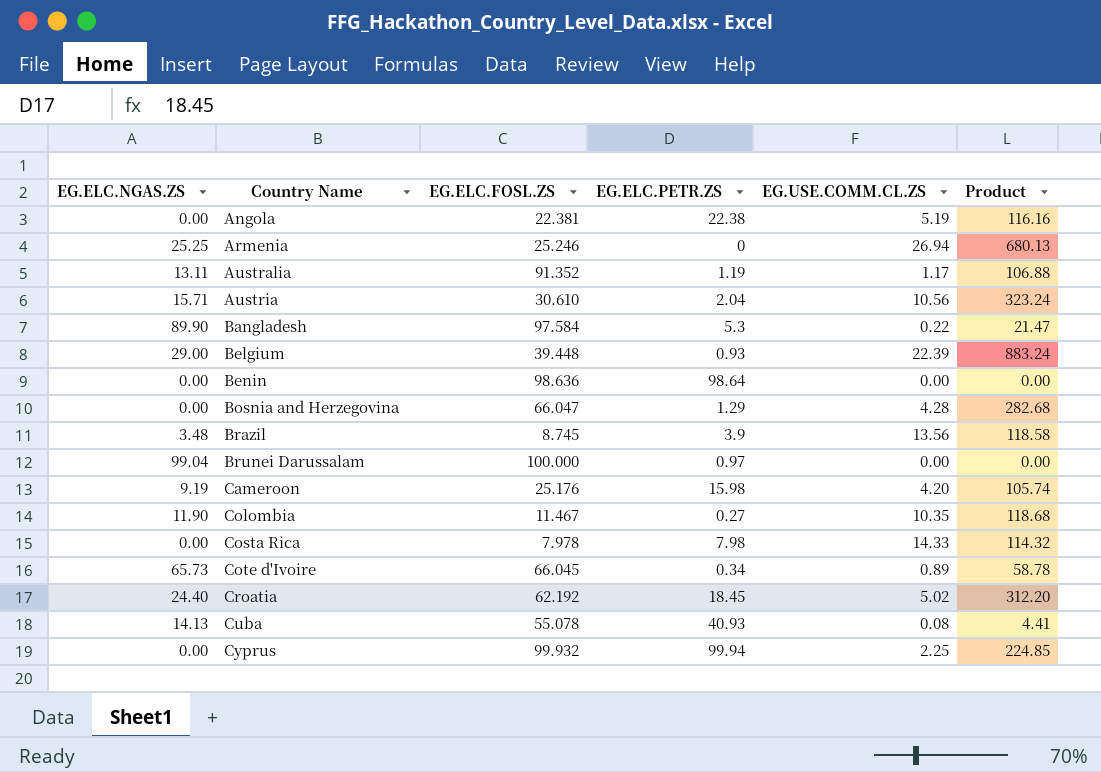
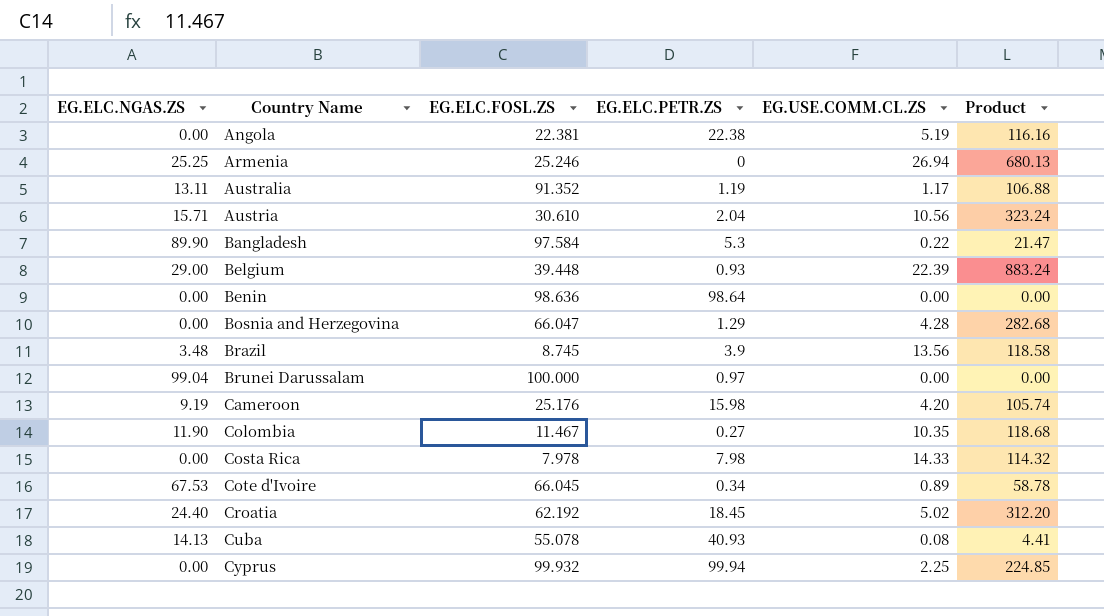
Cote d'Ivoire | EG.ELC.NGAS.ZS: 65.73 -> 67.53

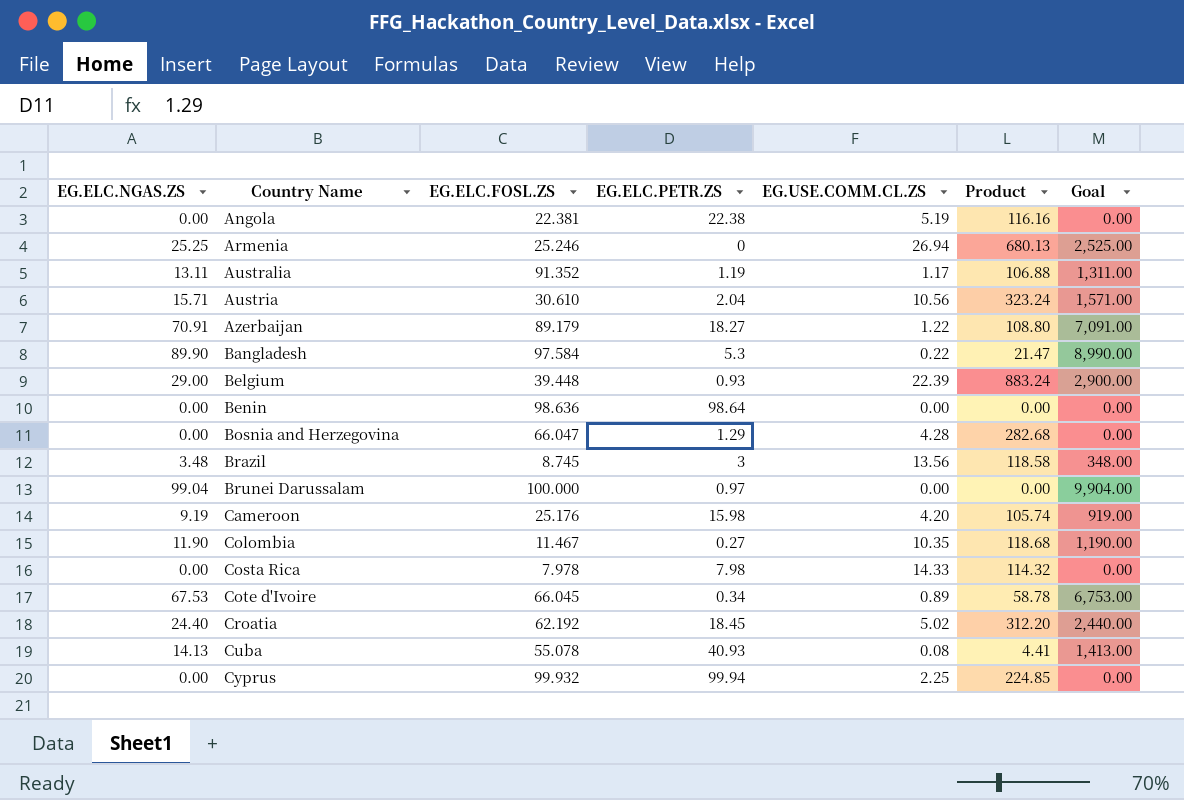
column Goal | formula: none -> [EG.ELC.NGAS.ZS] * 100
row Azerbaijan: none -> 70.91 | 89.179 | 18.27 | 1.22 | 108.80 | 7,091.00
Brazil | EG.ELC.PETR.ZS: 3.9 -> 3

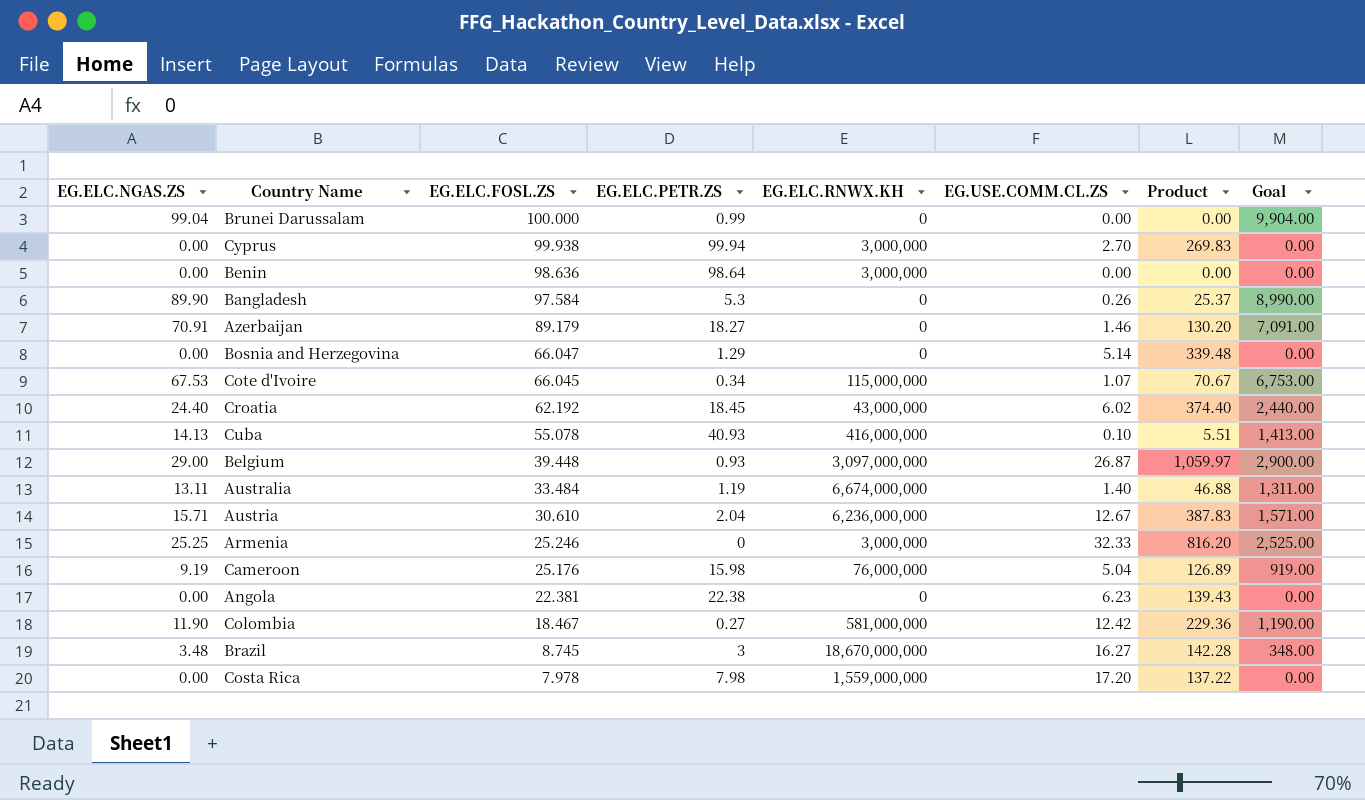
row order: Country Name ascending -> EG.ELC.FOSL.ZS descending
column EG.ELC.RNWX.KH | position: none -> 5
Brunei Darussalam | EG.ELC.PETR.ZS: 0.97 -> 0.99
Cyprus | EG.ELC.FOSL.ZS: 99.932 -> 99.938
Cyprus | EG.USE.COMM.CL.ZS: 2.25 -> 2.70
Cyprus | Product: 224.85 -> 269.83
Bangladesh | EG.USE.COMM.CL.ZS: 0.22 -> 0.26
Bangladesh | Product: 21.47 -> 25.37
Azerbaijan | EG.USE.COMM.CL.ZS: 1.22 -> 1.46
Azerbaijan | Product: 108.80 -> 130.20
Bosnia and Herzegovina | EG.USE.COMM.CL.ZS: 4.28 -> 5.14
Bosnia and Herzegovina | Product: 282.68 -> 339.48
Cote d'Ivoire | EG.USE.COMM.CL.ZS: 0.89 -> 1.07
Cote d'Ivoire | Product: 58.78 -> 70.67
Croatia | EG.USE.COMM.CL.ZS: 5.02 -> 6.02
Croatia | Product: 312.20 -> 374.40
Cuba | EG.USE.COMM.CL.ZS: 0.08 -> 0.10
Cuba | Product: 4.41 -> 5.51
Belgium | EG.USE.COMM.CL.ZS: 22.39 -> 26.87
Belgium | Product: 883.24 -> 1,059.97
Australia | EG.ELC.FOSL.ZS: 91.352 -> 33.484
Australia | EG.USE.COMM.CL.ZS: 1.17 -> 1.40
Australia | Product: 106.88 -> 46.88
Austria | EG.USE.COMM.CL.ZS: 10.56 -> 12.67
Austria | Product: 323.24 -> 387.83
Armenia | EG.USE.COMM.CL.ZS: 26.94 -> 32.33
Armenia | Product: 680.13 -> 816.20
Cameroon | EG.USE.COMM.CL.ZS: 4.20 -> 5.04
Cameroon | Product: 105.74 -> 126.89
Angola | EG.USE.COMM.CL.ZS: 5.19 -> 6.23
Angola | Product: 116.16 -> 139.43
Colombia | EG.ELC.FOSL.ZS: 11.467 -> 18.467
Colombia | EG.USE.COMM.CL.ZS: 10.35 -> 12.42
Colombia | Product: 118.68 -> 229.36
Brazil | EG.USE.COMM.CL.ZS: 13.56 -> 16.27
Brazil | Product: 118.58 -> 142.28
Costa Rica | EG.USE.COMM.CL.ZS: 14.33 -> 17.20
Costa Rica | Product: 114.32 -> 137.22

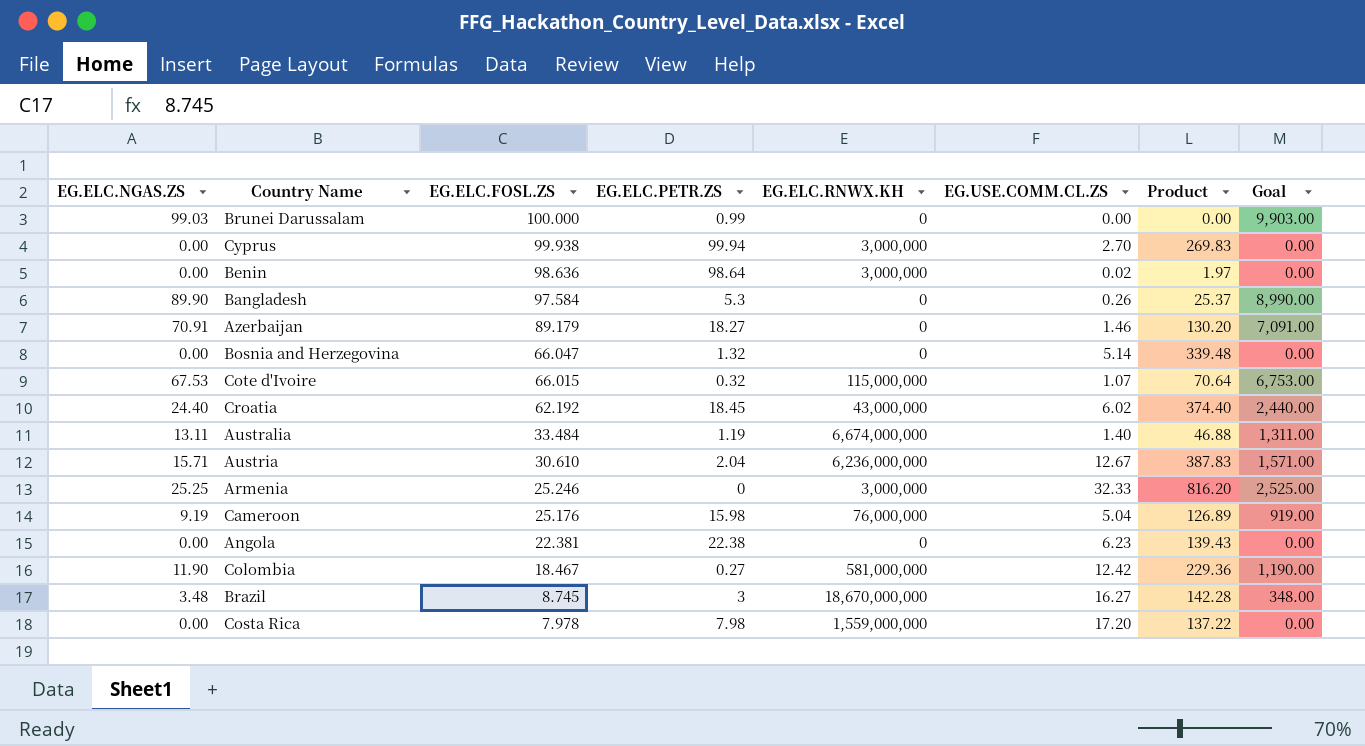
row Cuba: 14.13 | 55.078 | 40.93 | 416,000,000 | 0.10 | 5.51 | 1,413.00 -> none
row Belgium: 29.00 | 39.448 | 0.93 | 3,097,000,000 | 26.87 | 1,059.97 | 2,900.00 -> none
Brunei Darussalam | EG.ELC.NGAS.ZS: 99.04 -> 99.03
Brunei Darussalam | Goal: 9,904.00 -> 9,903.00
Benin | EG.USE.COMM.CL.ZS: 0.00 -> 0.02
Benin | Product: 0.00 -> 1.97
Bosnia and Herzegovina | EG.ELC.PETR.ZS: 1.29 -> 1.32
Cote d'Ivoire | EG.ELC.FOSL.ZS: 66.045 -> 66.015
Cote d'Ivoire | EG.ELC.PETR.ZS: 0.34 -> 0.32
Cote d'Ivoire | Product: 70.67 -> 70.64

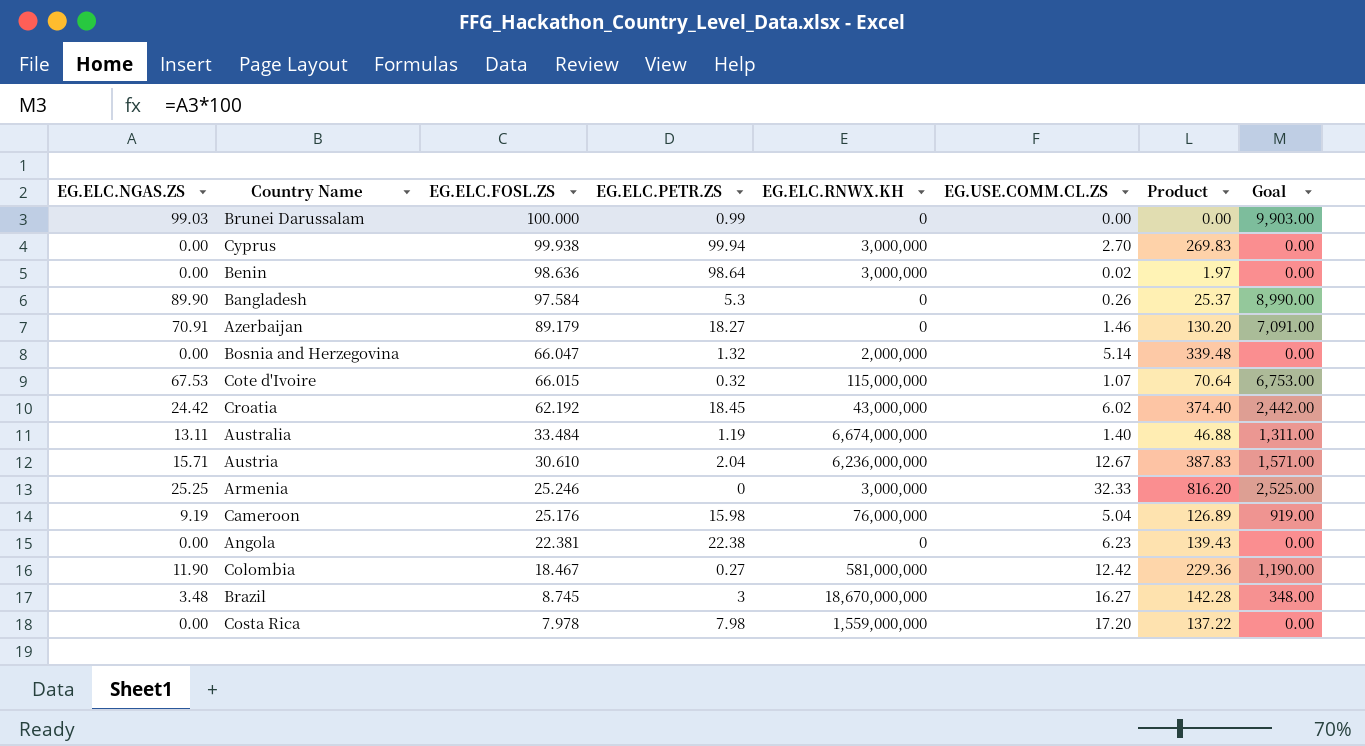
Bosnia and Herzegovina | EG.ELC.RNWX.KH: 0 -> 2,000,000
Croatia | EG.ELC.NGAS.ZS: 24.40 -> 24.42
Croatia | Goal: 2,440.00 -> 2,442.00

